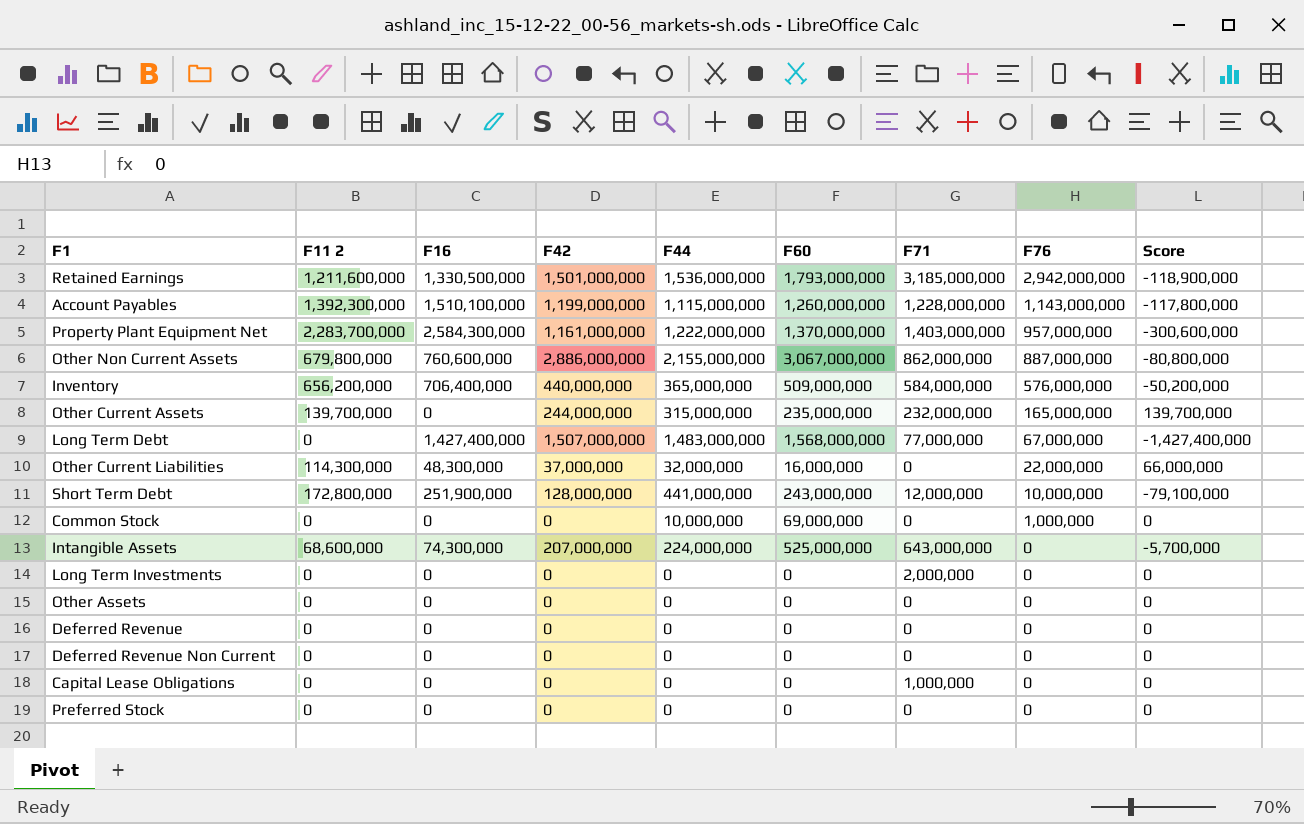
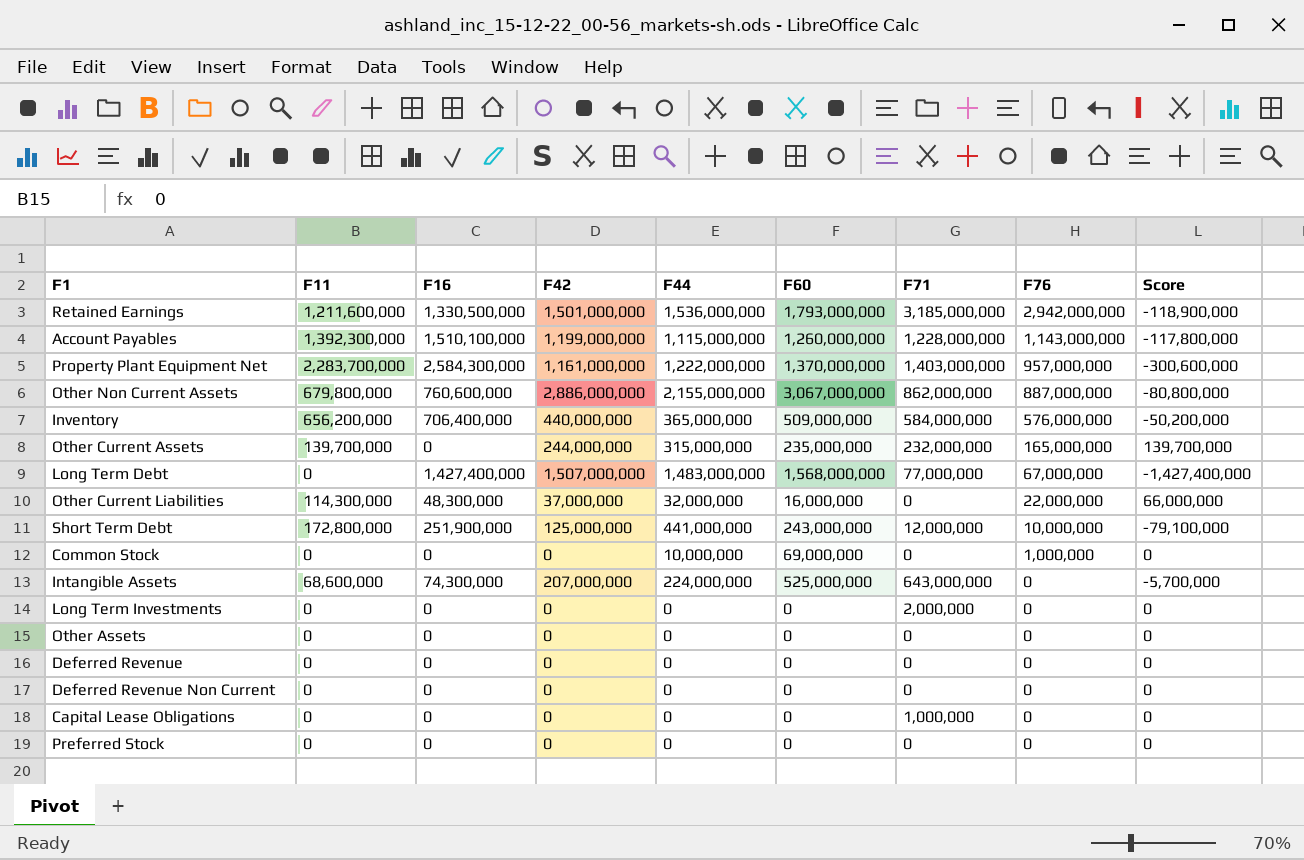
column name: F11 2 -> F11
Short Term Debt | F42: 128,000,000 -> 125,000,000

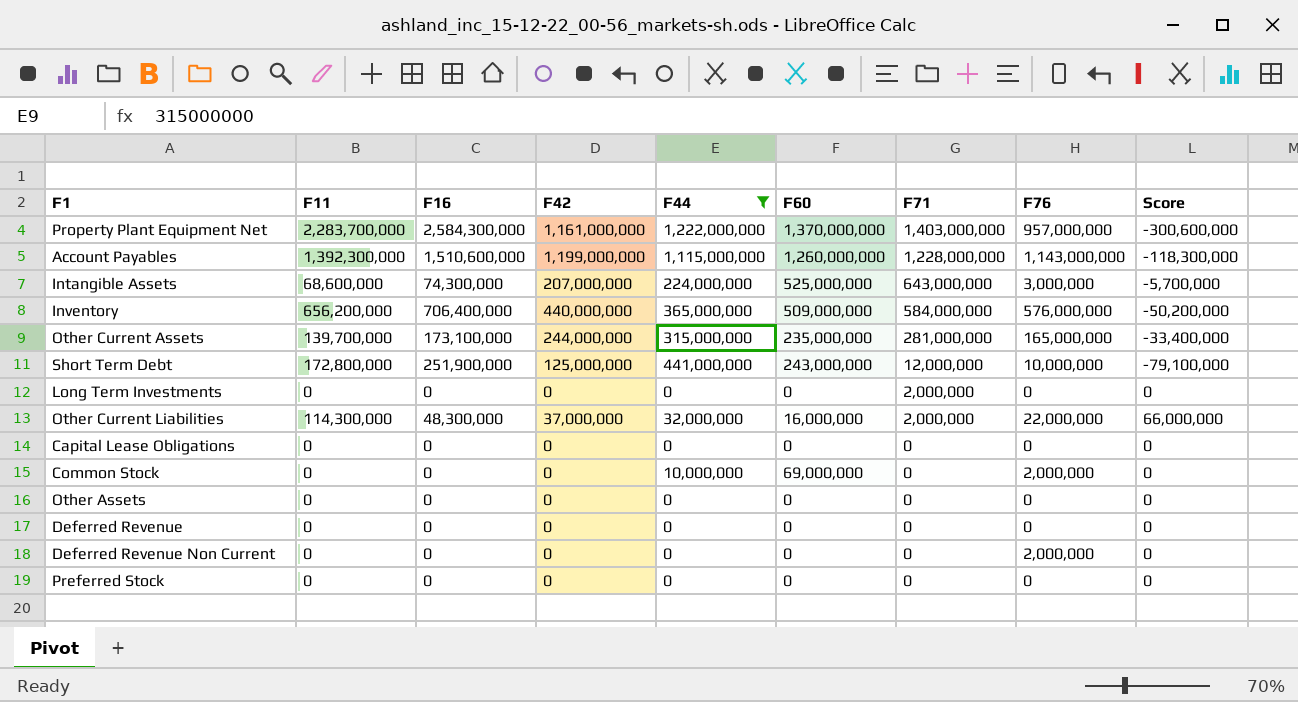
filter: none -> F44 <= 1,222,000,000
row order: F76 descending -> F71 descending
Account Payables | F16: 1,510,100,000 -> 1,510,600,000
Account Payables | Score: -117,800,000 -> -118,300,000
Intangible Assets | F76: 0 -> 3,000,000
Other Current Assets | F16: 0 -> 173,100,000
Other Current Assets | F71: 232,000,000 -> 281,000,000
Other Current Assets | Score: 139,700,000 -> -33,400,000
Other Current Liabilities | F71: 0 -> 2,000,000
Capital Lease Obligations | F71: 1,000,000 -> 0
Common Stock | F76: 1,000,000 -> 2,000,000
Deferred Revenue Non Current | F76: 0 -> 2,000,000

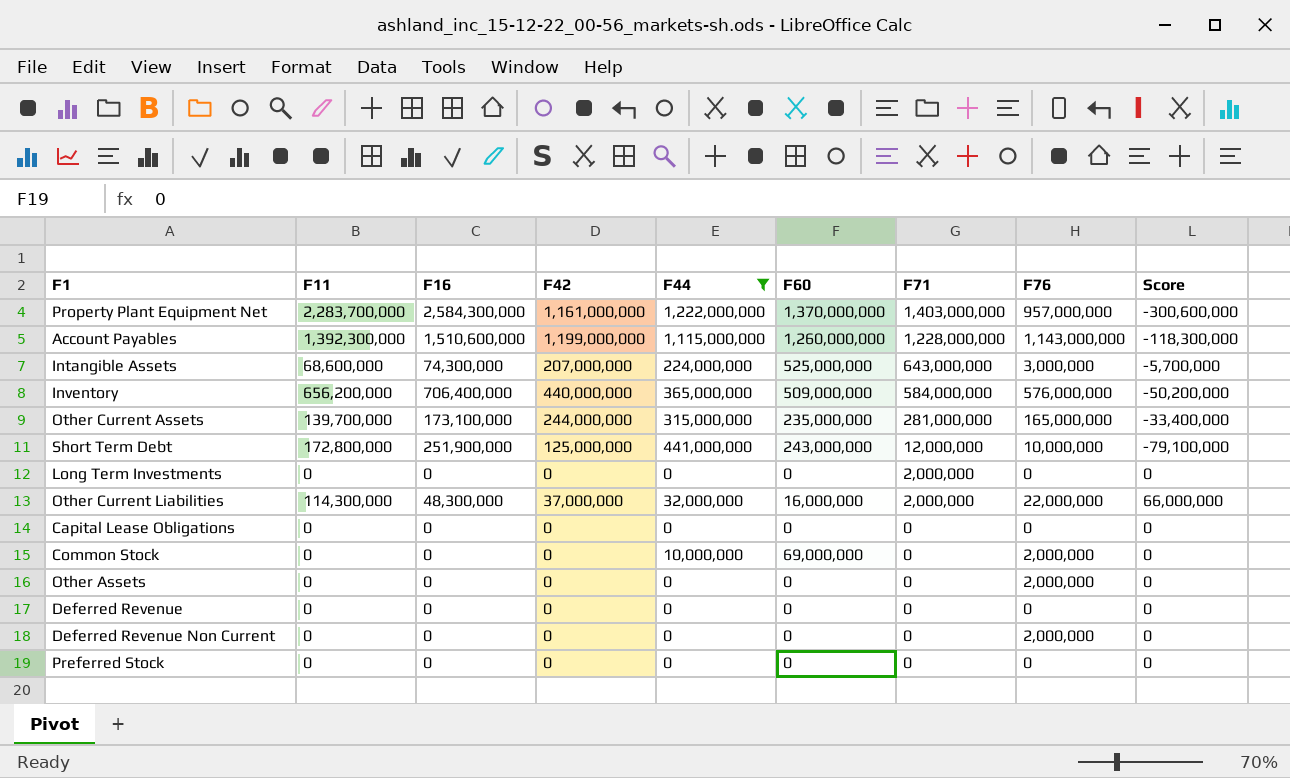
Other Assets | F76: 0 -> 2,000,000

